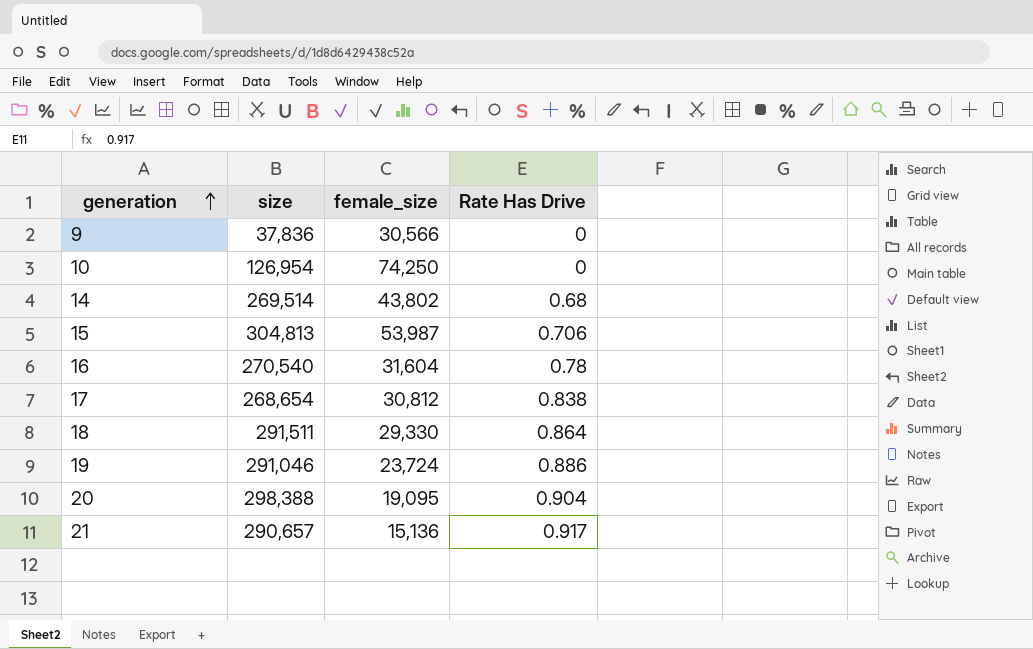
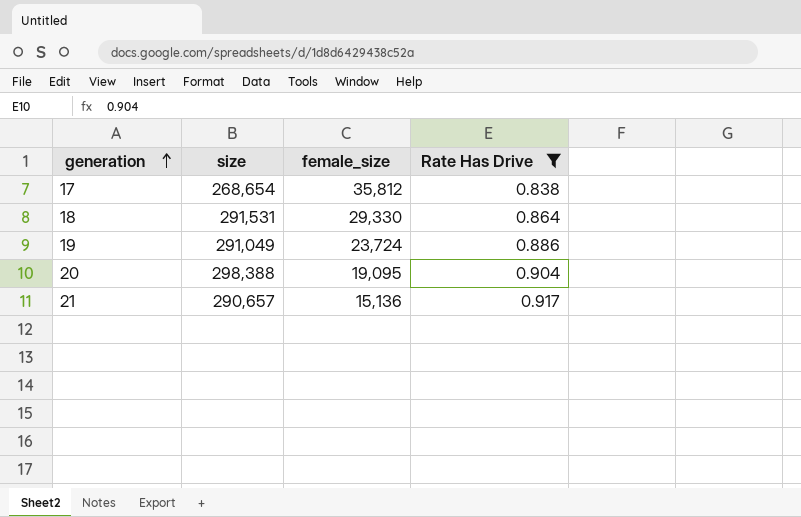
filter: none -> Rate Has Drive >= 0.838
17 | female_size: 30,812 -> 35,812
18 | size: 291,511 -> 291,531
19 | size: 291,046 -> 291,049

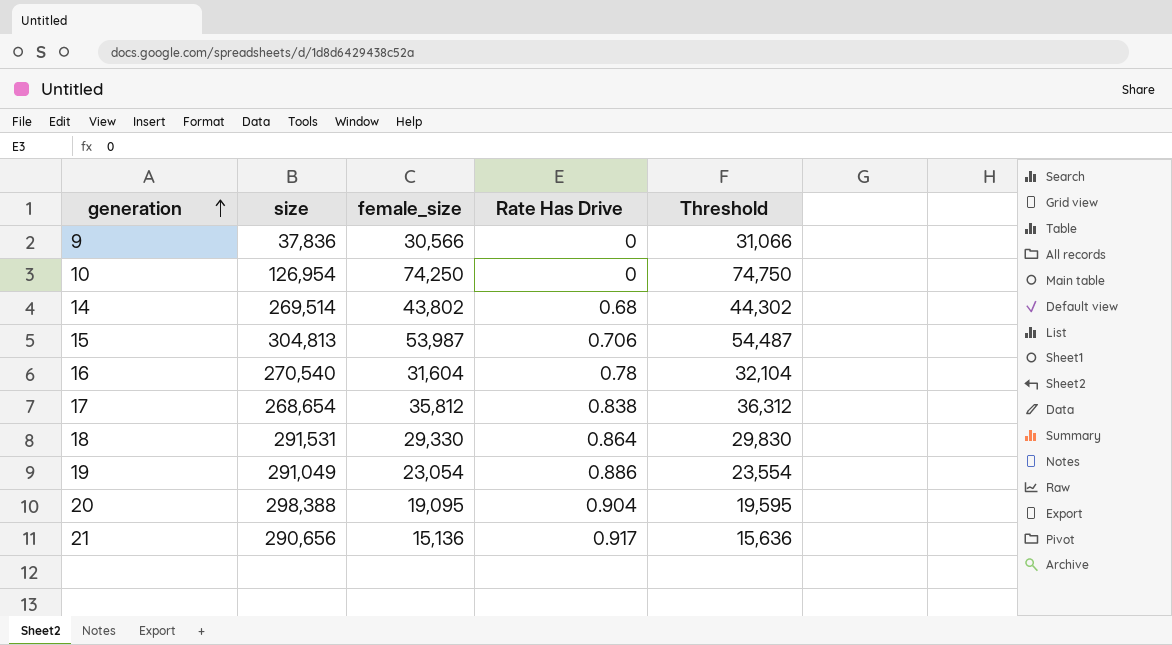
filter: Rate Has Drive >= 0.838 -> none
column Threshold | formula: none -> [female_size] + 500
19 | female_size: 23,724 -> 23,054
21 | size: 290,657 -> 290,656

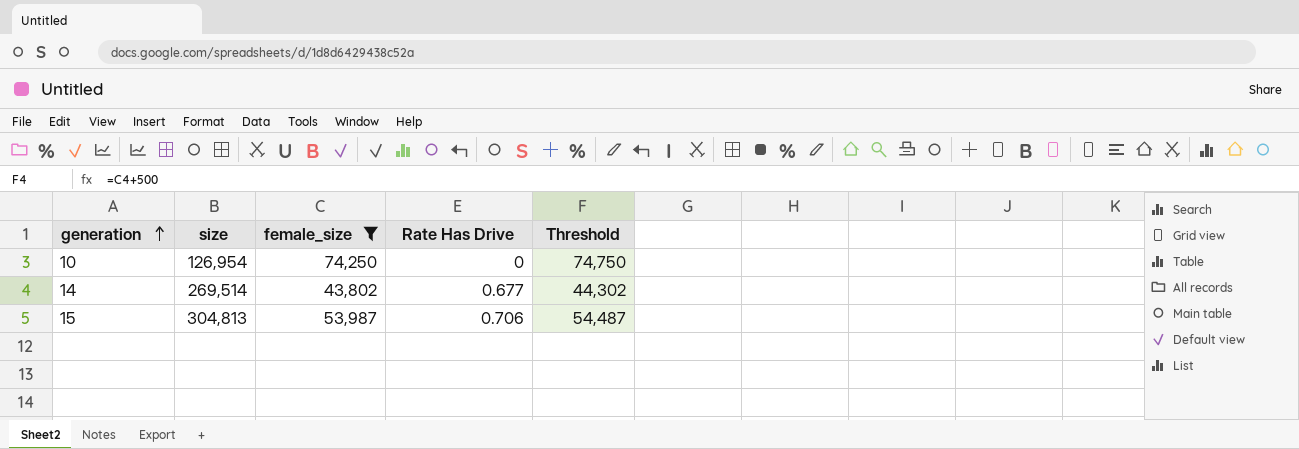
filter: none -> female_size >= 43,802
14 | Rate Has Drive: 0.68 -> 0.677

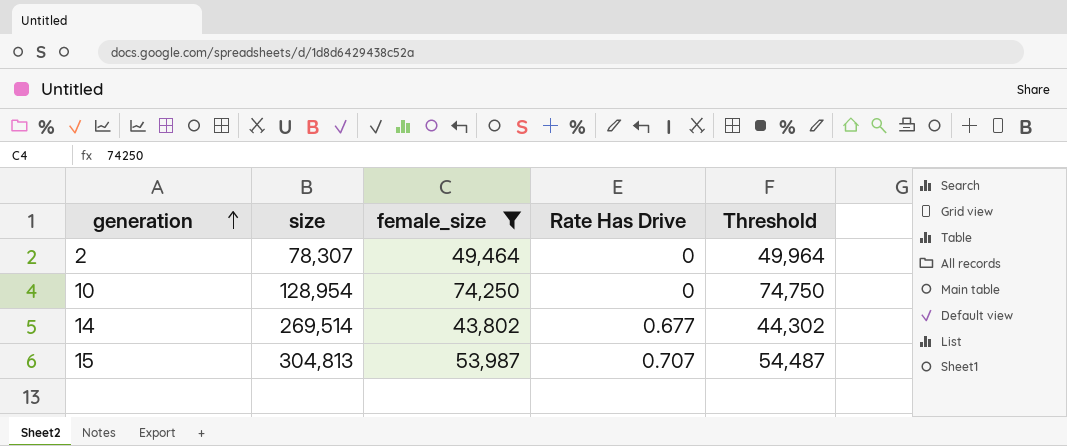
row 2: none -> 78,307 | 49,464 | 0 | 49,964
10 | size: 126,954 -> 128,954
15 | Rate Has Drive: 0.706 -> 0.707

